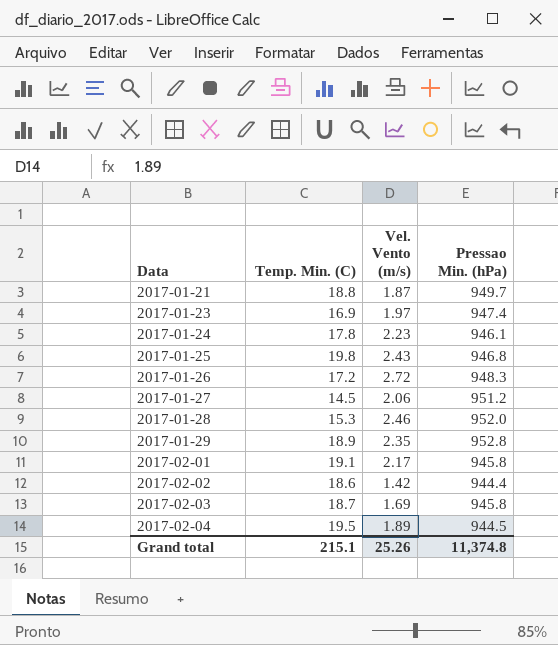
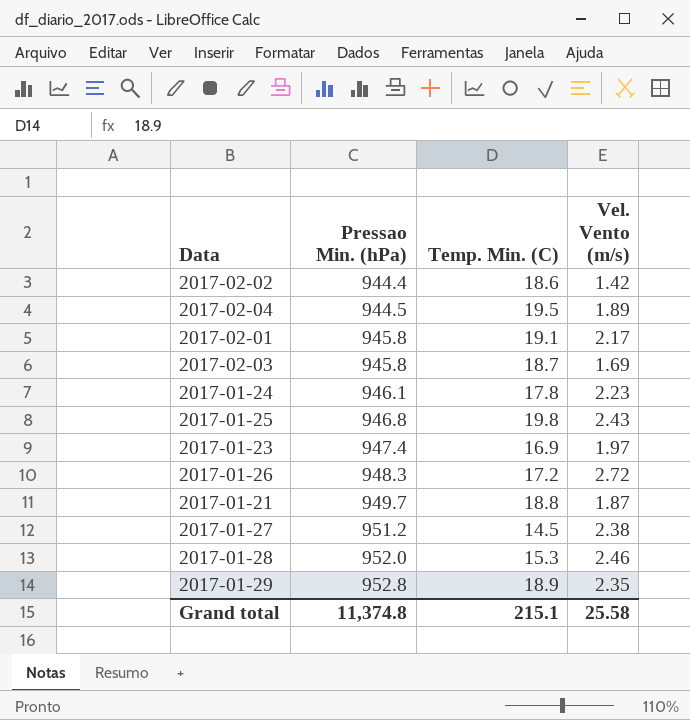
row order: Data ascending -> Pressao Min. (hPa) ascending
column Pressao Min. (hPa) | position: 4 -> 2
2017-01-27 | Vel. Vento (m/s): 2.06 -> 2.38
Grand total | Vel. Vento (m/s): 25.26 -> 25.58

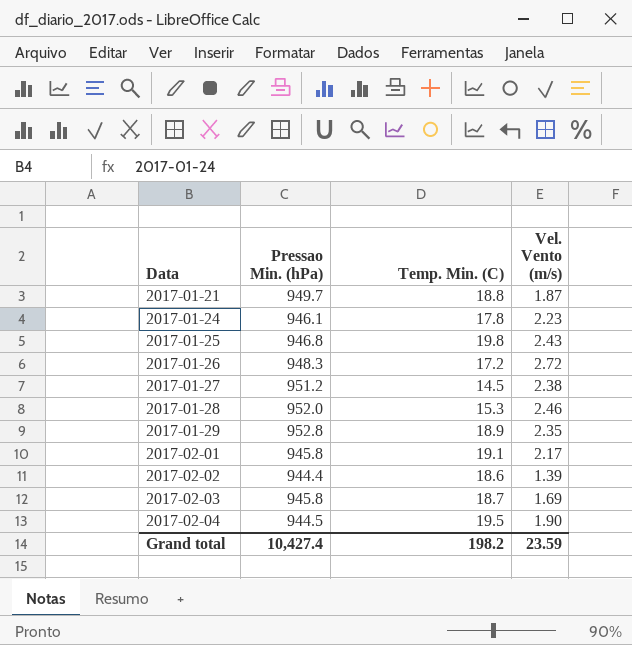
row order: Pressao Min. (hPa) ascending -> Data ascending
row 2017-01-23: 947.4 | 16.9 | 1.97 -> none
2017-02-02 | Vel. Vento (m/s): 1.42 -> 1.39
2017-02-04 | Vel. Vento (m/s): 1.89 -> 1.90
Grand total | Pressao Min. (hPa): 11,374.8 -> 10,427.4
Grand total | Temp. Min. (C): 215.1 -> 198.2
Grand total | Vel. Vento (m/s): 25.58 -> 23.59

